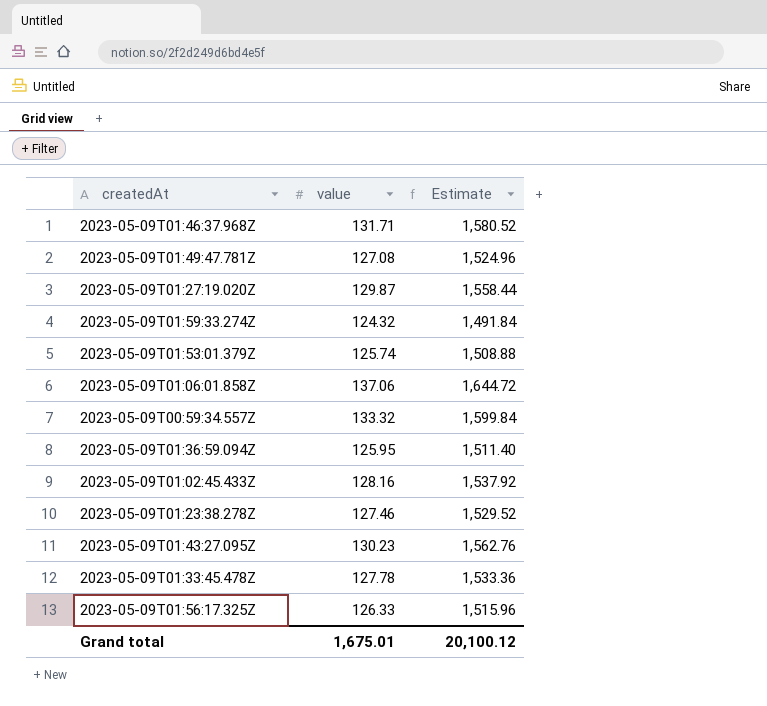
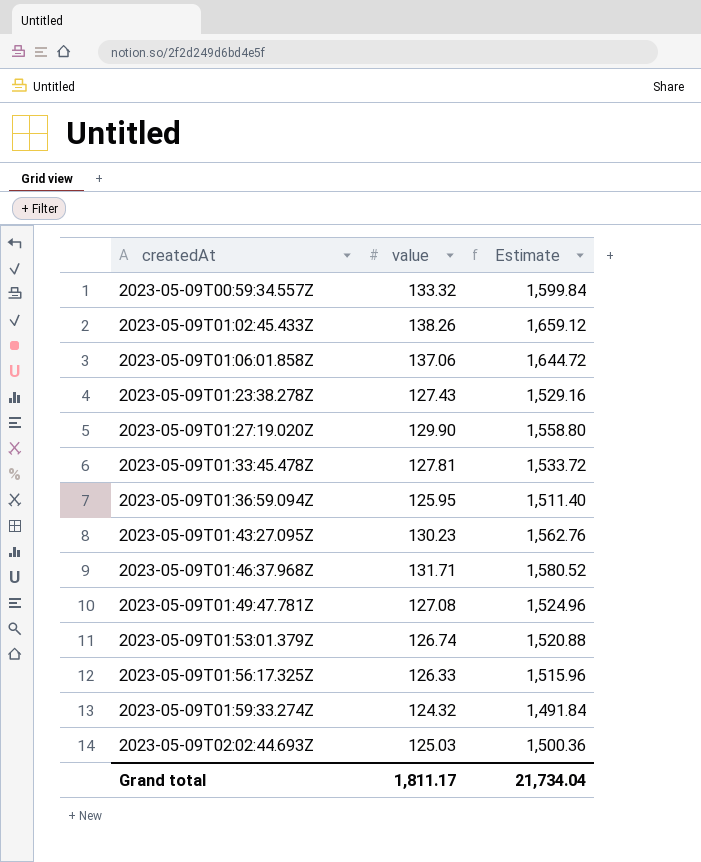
row order: none -> createdAt ascending
2023-05-09T01:02:45.433Z | value: 128.16 -> 138.26
2023-05-09T01:02:45.433Z | Estimate: 1,537.92 -> 1,659.12
2023-05-09T01:23:38.278Z | value: 127.46 -> 127.43
2023-05-09T01:23:38.278Z | Estimate: 1,529.52 -> 1,529.16
2023-05-09T01:27:19.020Z | value: 129.87 -> 129.90
2023-05-09T01:27:19.020Z | Estimate: 1,558.44 -> 1,558.80
2023-05-09T01:33:45.478Z | value: 127.78 -> 127.81
2023-05-09T01:33:45.478Z | Estimate: 1,533.36 -> 1,533.72
2023-05-09T01:53:01.379Z | value: 125.74 -> 126.74
2023-05-09T01:53:01.379Z | Estimate: 1,508.88 -> 1,520.88
row 2023-05-09T02:02:44.693Z: none -> 125.03 | 1,500.36
Grand total | value: 1,675.01 -> 1,811.17
Grand total | Estimate: 20,100.12 -> 21,734.04

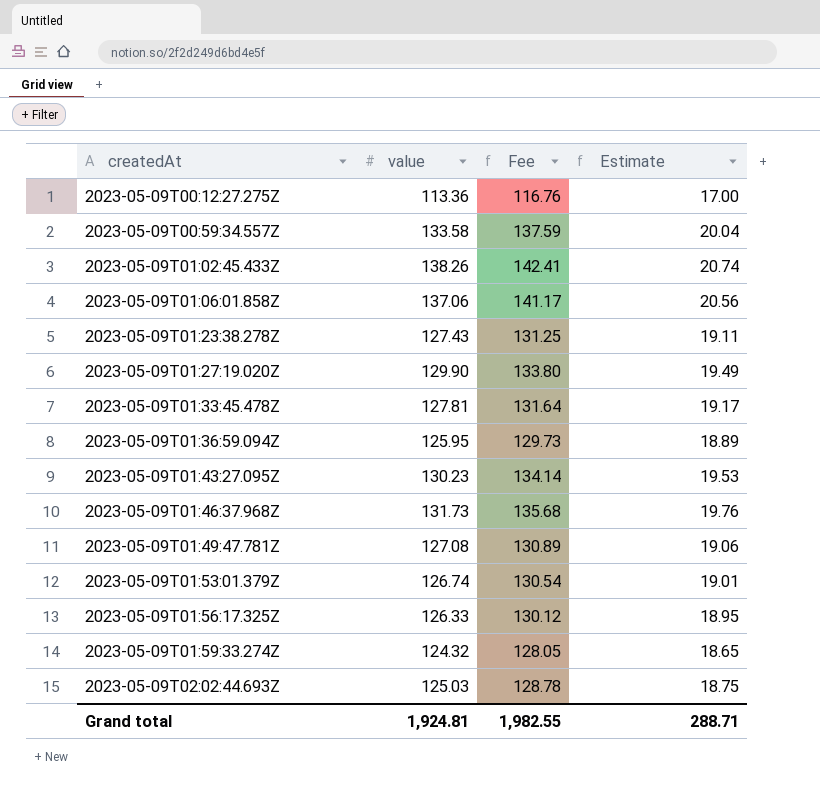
column Fee | formula: none -> [value] * 1.03
column Estimate | formula: [value] * 12 -> [value] * 0.15
row 2023-05-09T00:12:27.275Z: none -> 113.36 | 116.76 | 17.00
2023-05-09T00:59:34.557Z | value: 133.32 -> 133.58
2023-05-09T01:46:37.968Z | value: 131.71 -> 131.73
Grand total | value: 1,811.17 -> 1,924.81
Grand total | Estimate: 21,734.04 -> 288.71

